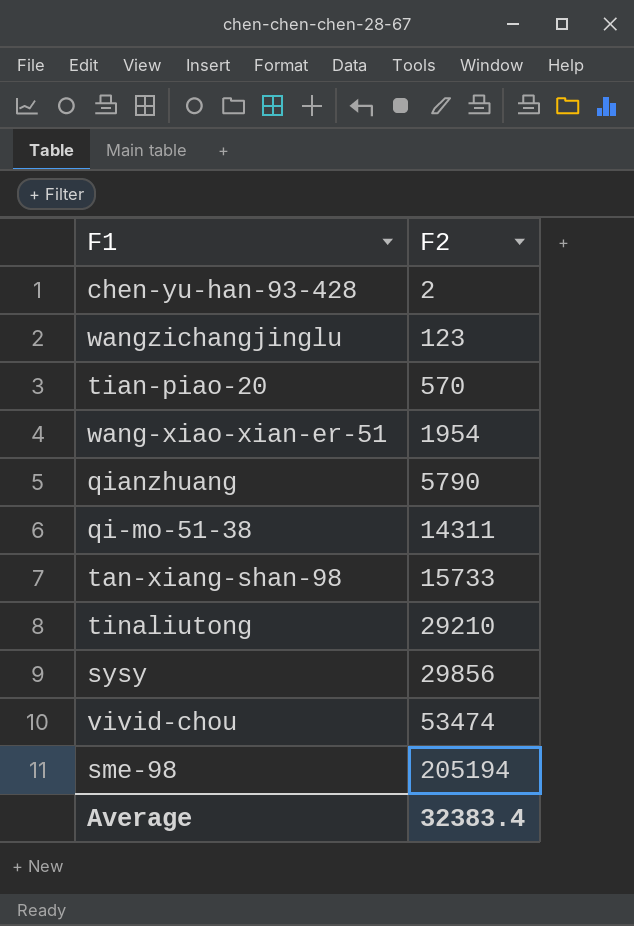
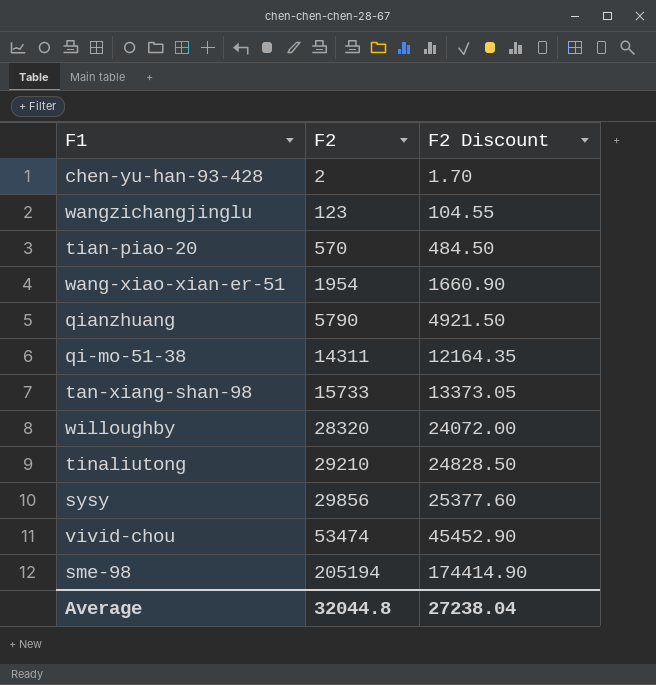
column F2 Discount | formula: none -> [F2] * 0.85
row willoughby: none -> 28320 | 24072.00
Average | F2: 32383.4 -> 32044.8

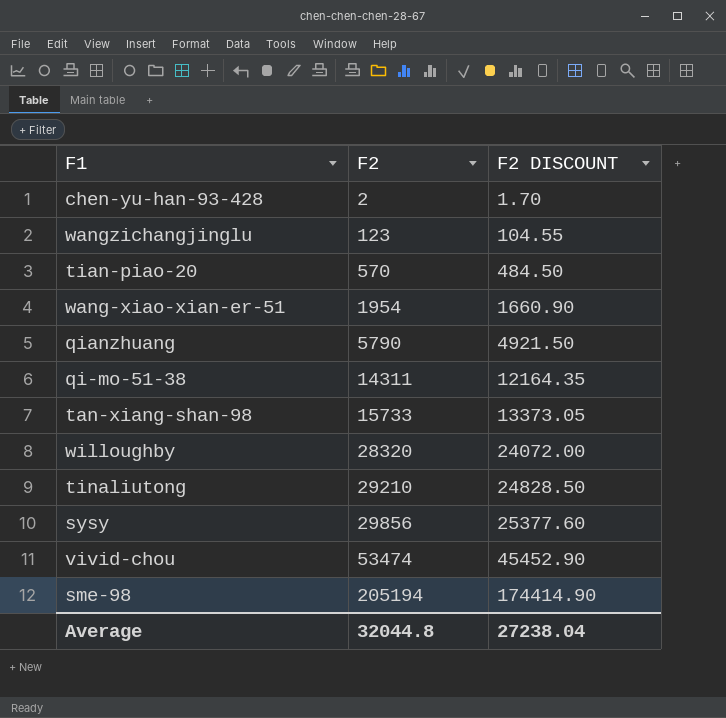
column name: F2 Discount -> F2 DISCOUNT

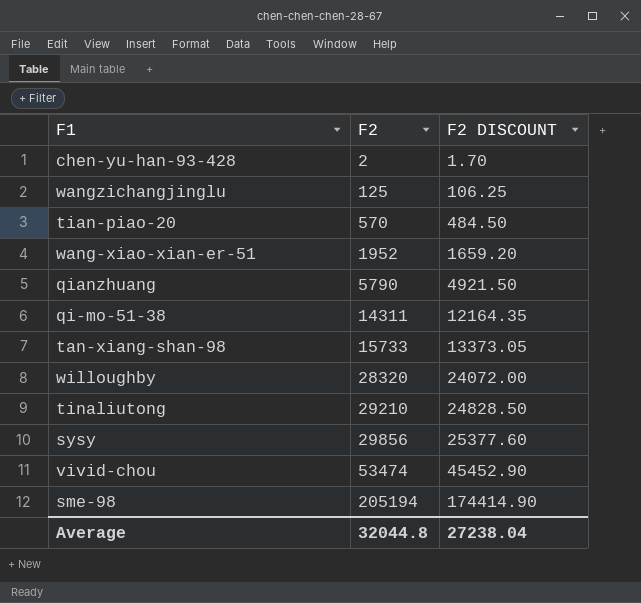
wangzichangjinglu | F2: 123 -> 125
wangzichangjinglu | F2 DISCOUNT: 104.55 -> 106.25
wang-xiao-xian-er-51 | F2: 1954 -> 1952
wang-xiao-xian-er-51 | F2 DISCOUNT: 1660.90 -> 1659.20

